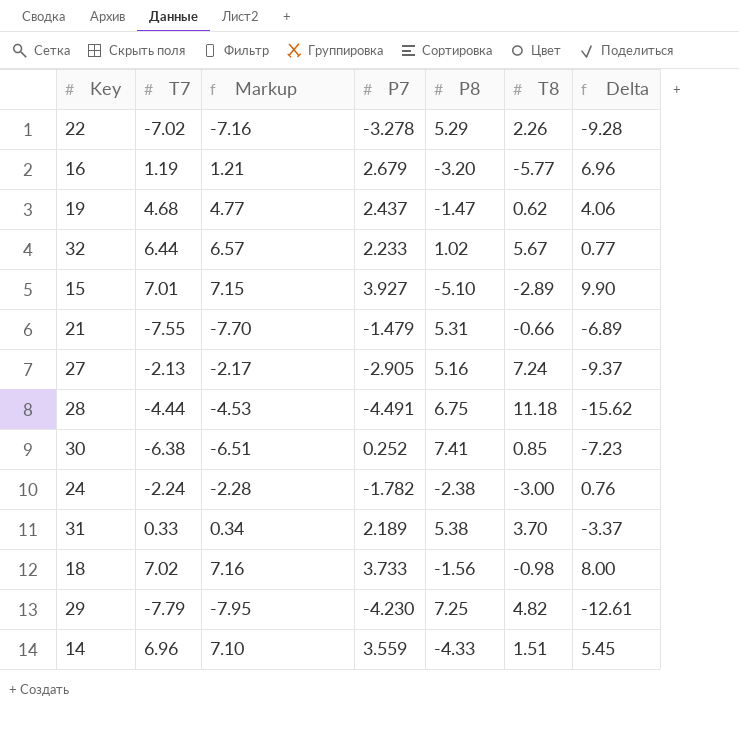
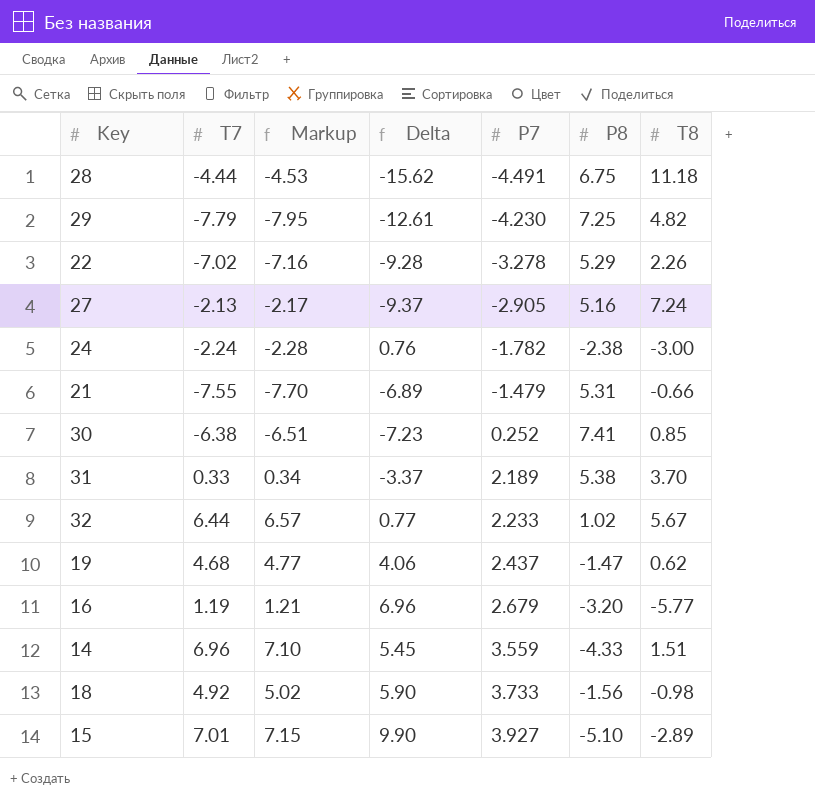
row order: none -> P7 ascending
column Delta | position: 7 -> 4
18 | T7: 7.02 -> 4.92
18 | Markup: 7.16 -> 5.02
18 | Delta: 8.00 -> 5.90

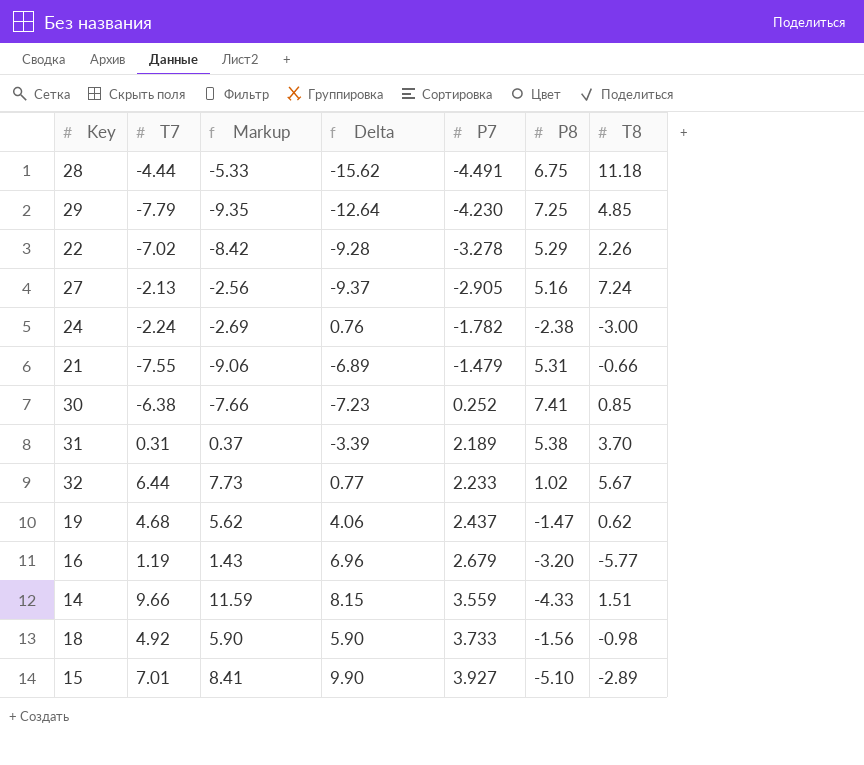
column Markup | formula: [T7] * 1.02 -> [T7] * 1.2
29 | Delta: -12.61 -> -12.64
29 | T8: 4.82 -> 4.85
31 | T7: 0.33 -> 0.31
31 | Delta: -3.37 -> -3.39
14 | T7: 6.96 -> 9.66
14 | Delta: 5.45 -> 8.15

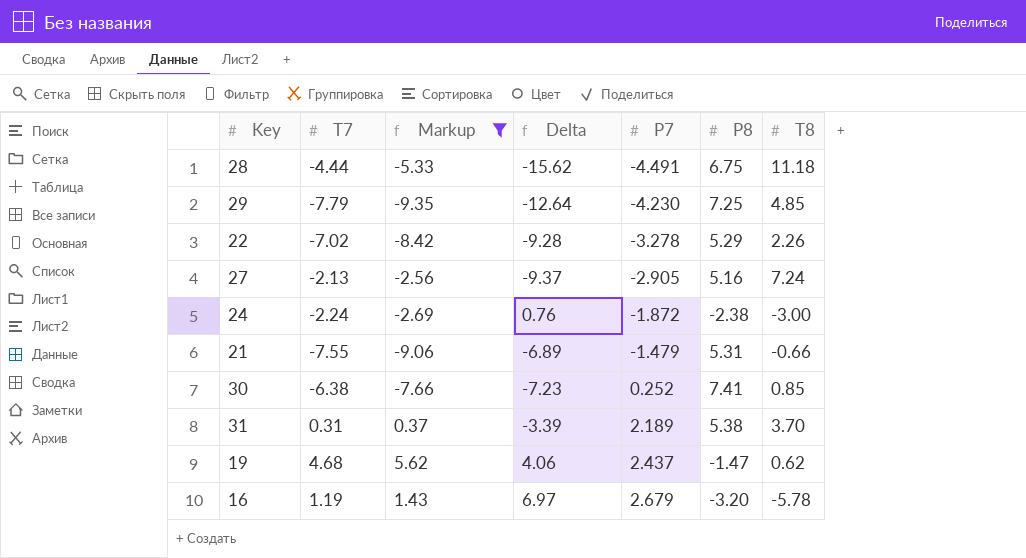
filter: none -> Markup <= 5.62
24 | P7: -1.782 -> -1.872
16 | Delta: 6.96 -> 6.97
16 | T8: -5.77 -> -5.78

